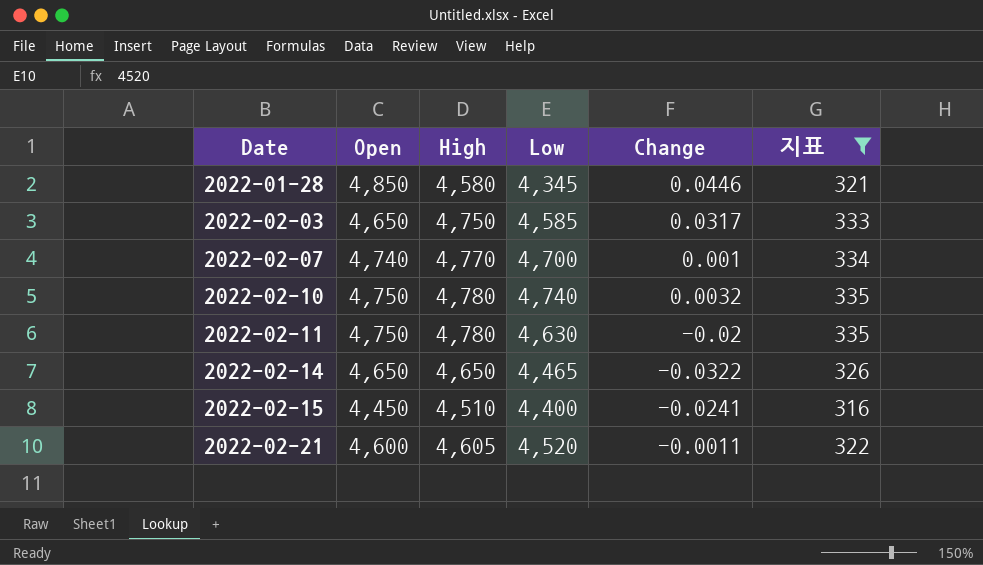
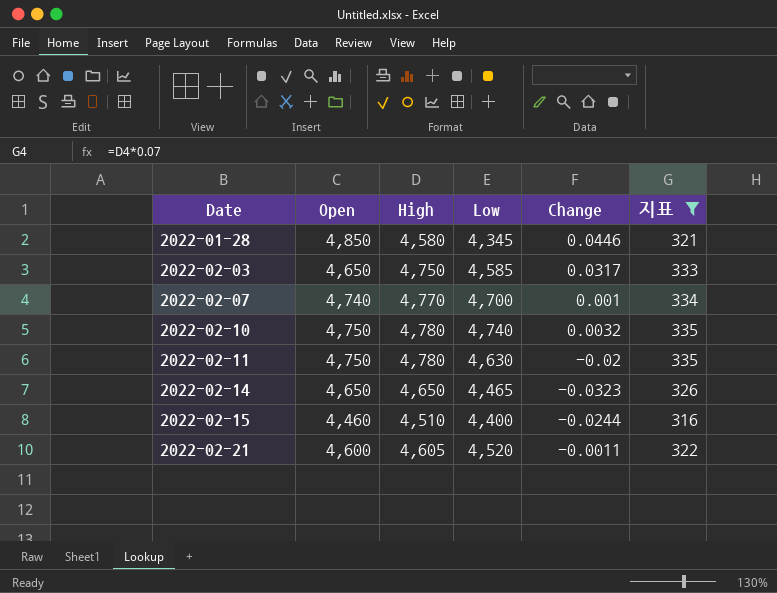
2022-02-14 | Change: -0.0322 -> -0.0323
2022-02-15 | Open: 4,450 -> 4,460
2022-02-15 | Change: -0.0241 -> -0.0244

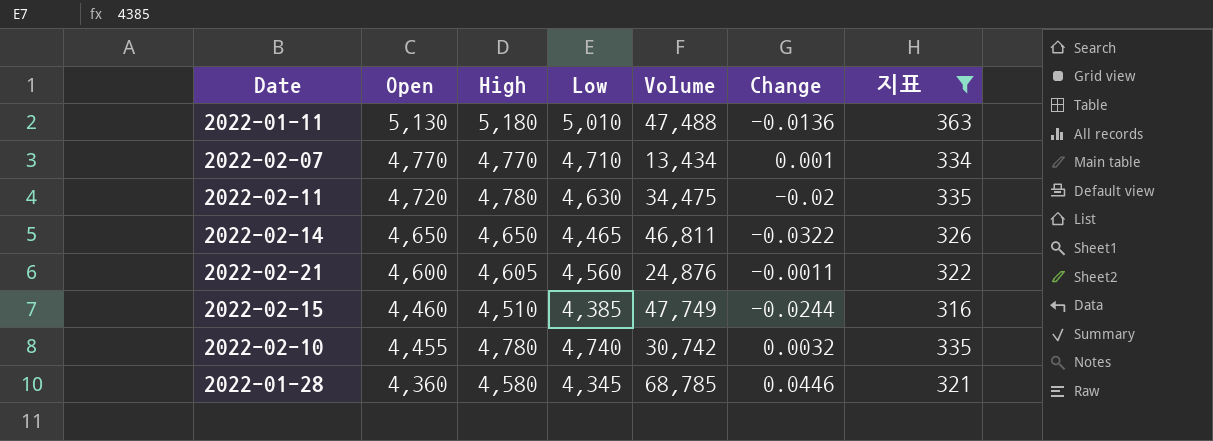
row order: Date ascending -> Open descending
column Volume | position: none -> 5
row 2022-02-03: 4,650 | 4,750 | 4,585 | 0.0317 | 333 -> none
row 2022-01-11: none -> 5,130 | 5,180 | 5,010 | 47,488 | -0.0136 | 363
2022-02-07 | Open: 4,740 -> 4,770
2022-02-07 | Low: 4,700 -> 4,710
2022-02-11 | Open: 4,750 -> 4,720
2022-02-14 | Change: -0.0323 -> -0.0322
2022-02-21 | Low: 4,520 -> 4,560
2022-02-15 | Low: 4,400 -> 4,385
2022-02-10 | Open: 4,750 -> 4,455
2022-01-28 | Open: 4,850 -> 4,360

